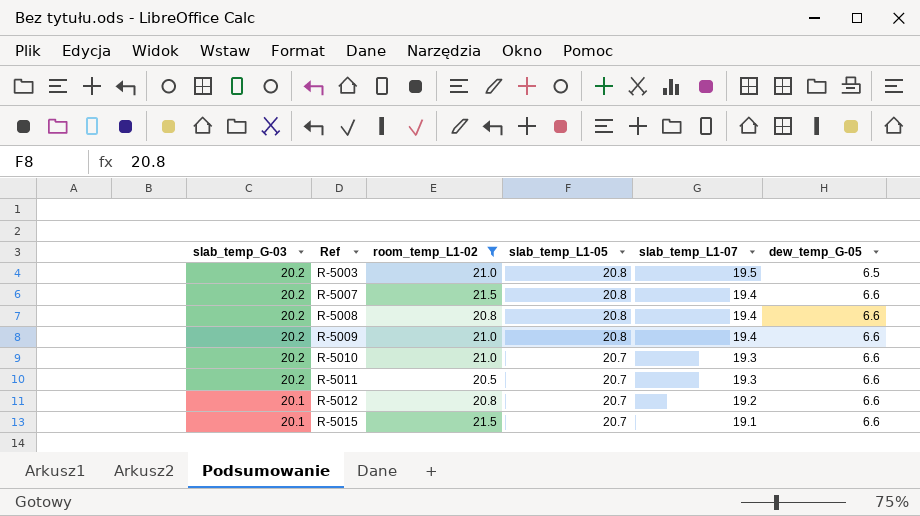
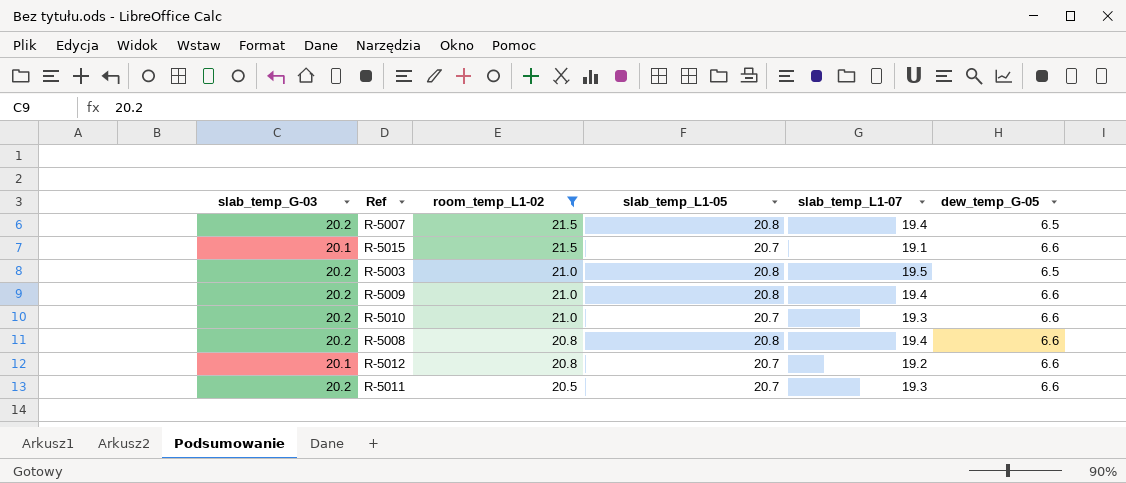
row order: slab_temp_G-03 descending -> room_temp_L1-02 descending
R-5007 | dew_temp_G-05: 6.6 -> 6.5

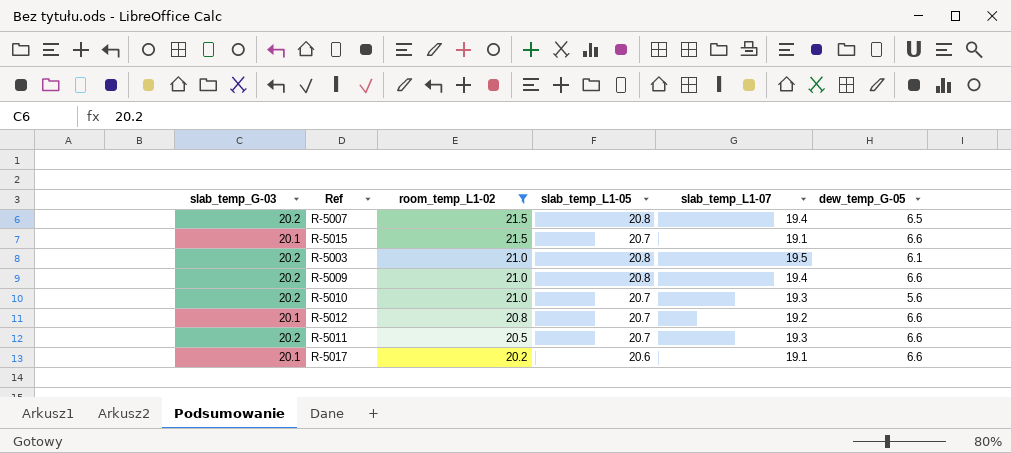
row R-5008: 20.2 | 20.8 | 20.8 | 19.4 | 6.6 -> none
R-5003 | dew_temp_G-05: 6.5 -> 6.1
R-5010 | dew_temp_G-05: 6.6 -> 5.6
row R-5017: none -> 20.1 | 20.2 | 20.6 | 19.1 | 6.6

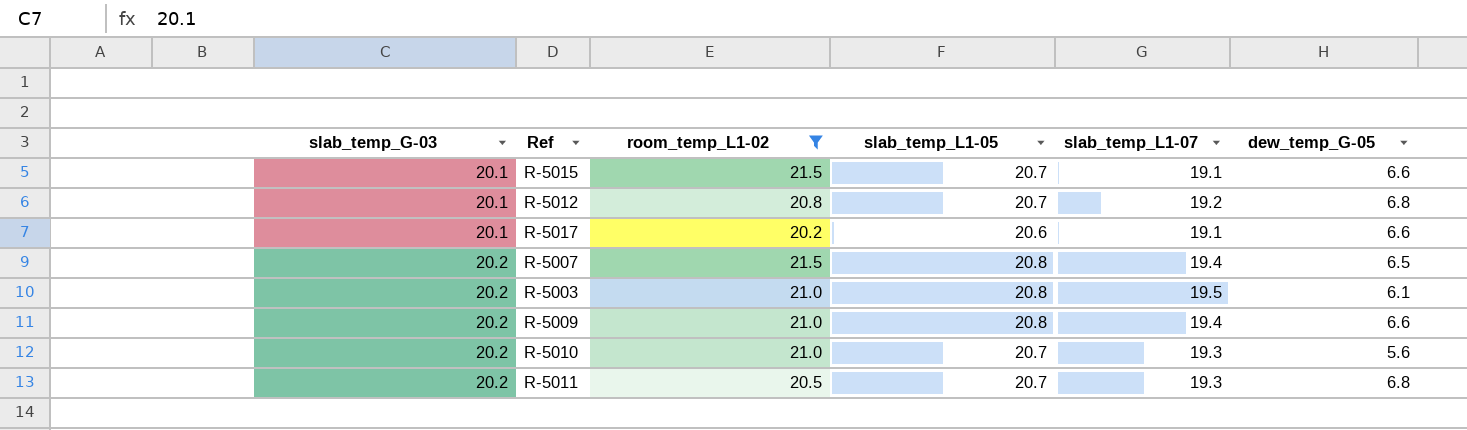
row order: room_temp_L1-02 descending -> slab_temp_G-03 ascending
R-5012 | dew_temp_G-05: 6.6 -> 6.8
R-5011 | dew_temp_G-05: 6.6 -> 6.8

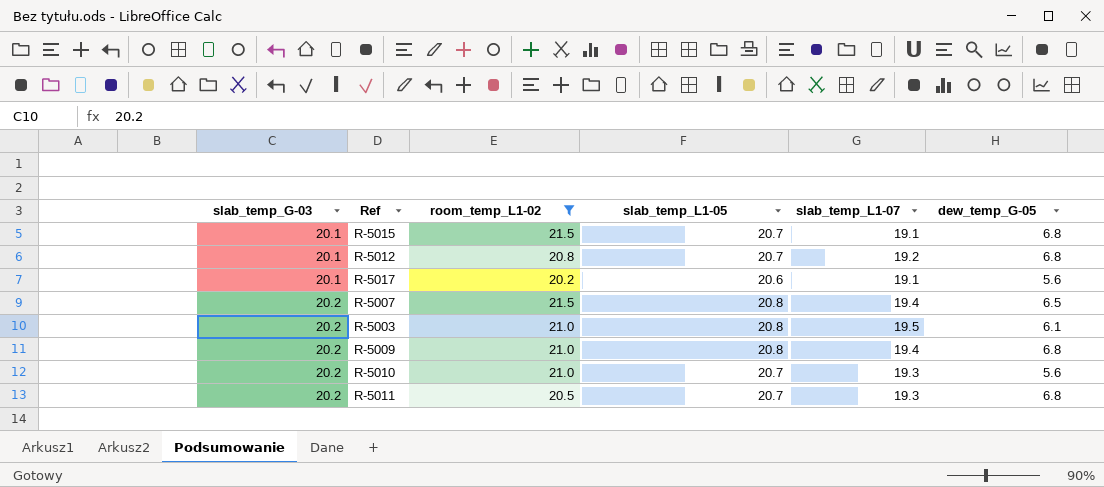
R-5015 | dew_temp_G-05: 6.6 -> 6.8
R-5017 | dew_temp_G-05: 6.6 -> 5.6
R-5009 | dew_temp_G-05: 6.6 -> 6.8

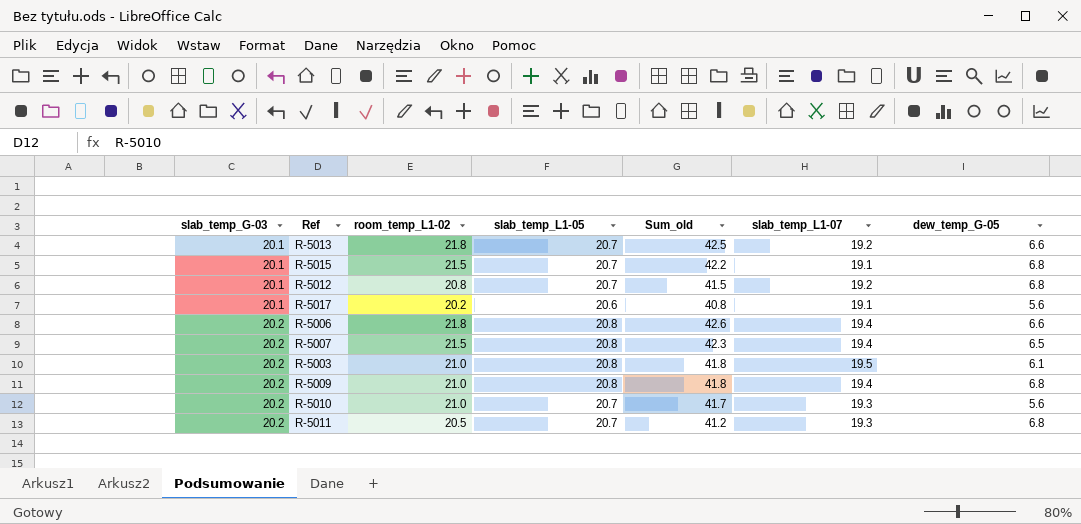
filter: room_temp_L1-02 != 21.8 -> none
column Sum_old | formula: none -> [room_temp_L1-02] + [slab_temp_L1-05]

